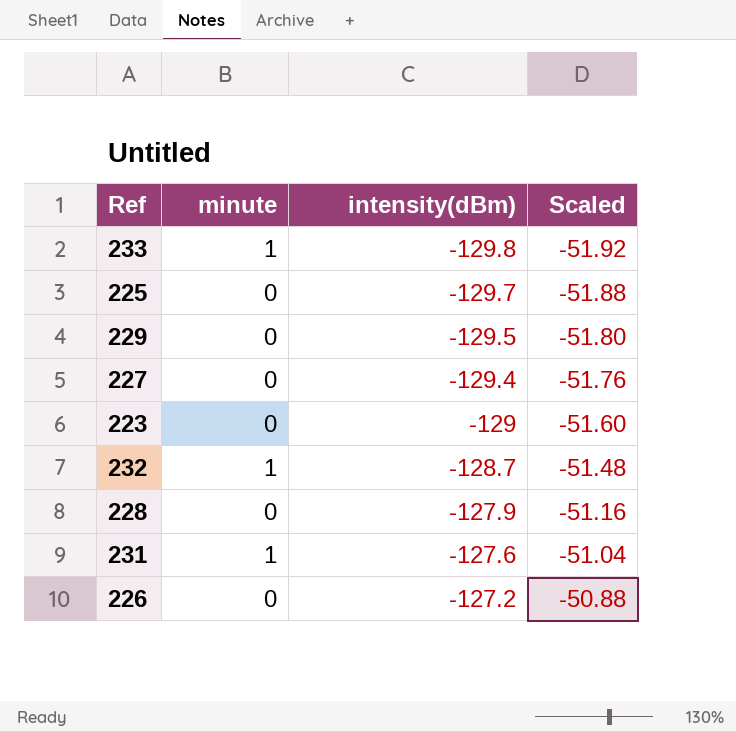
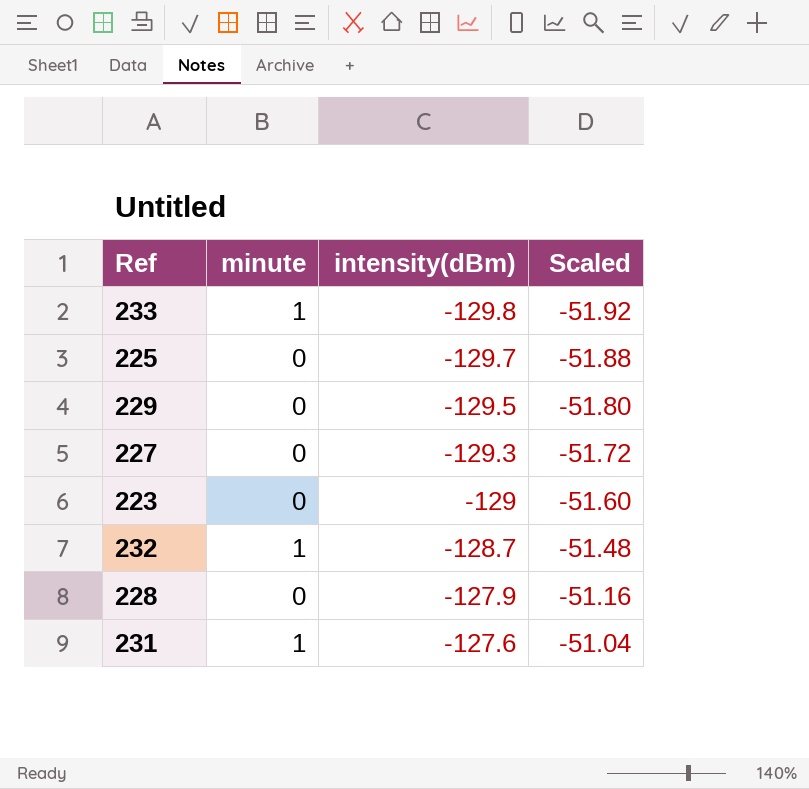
row 226: 0 | -127.2 | -50.88 -> none
227 | intensity(dBm): -129.4 -> -129.3
227 | Scaled: -51.76 -> -51.72

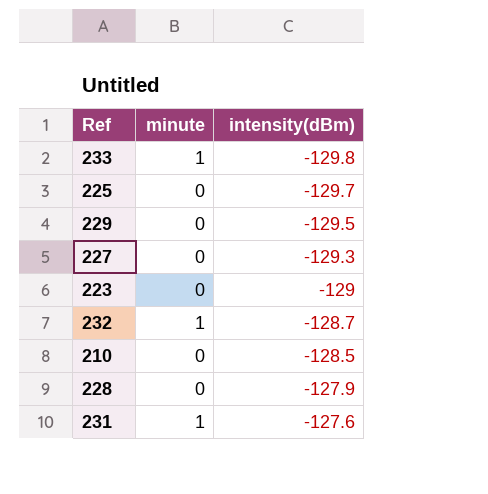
column Scaled | formula: [intensity(dBm)] * 0.4 -> none
row 210: none -> 0 | -128.5

